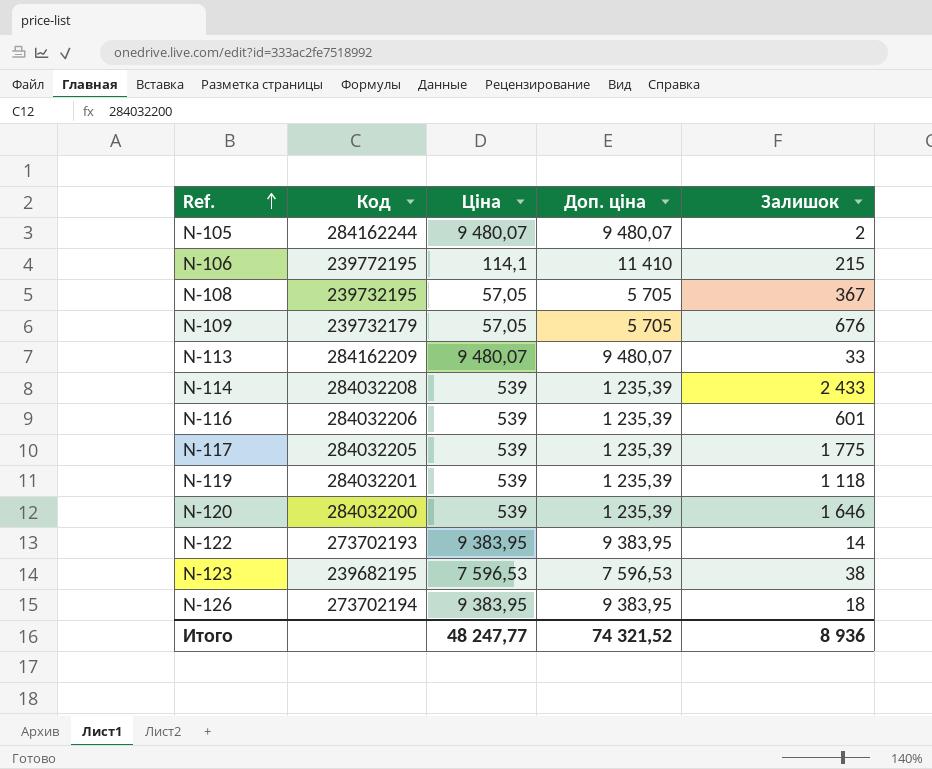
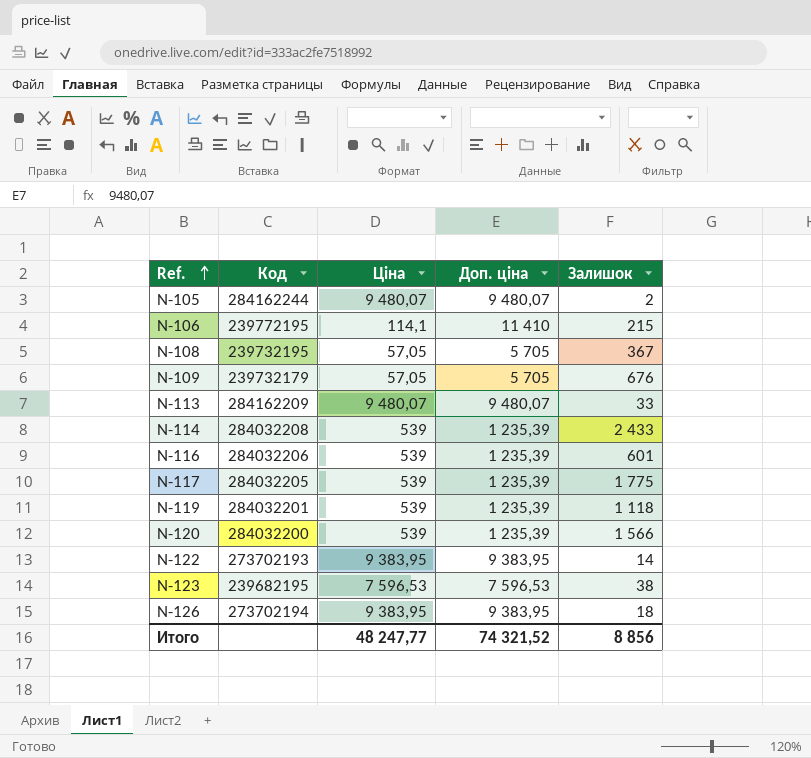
N-120 | Залишок: 1 646 -> 1 566
Итого | Залишок: 8 936 -> 8 856

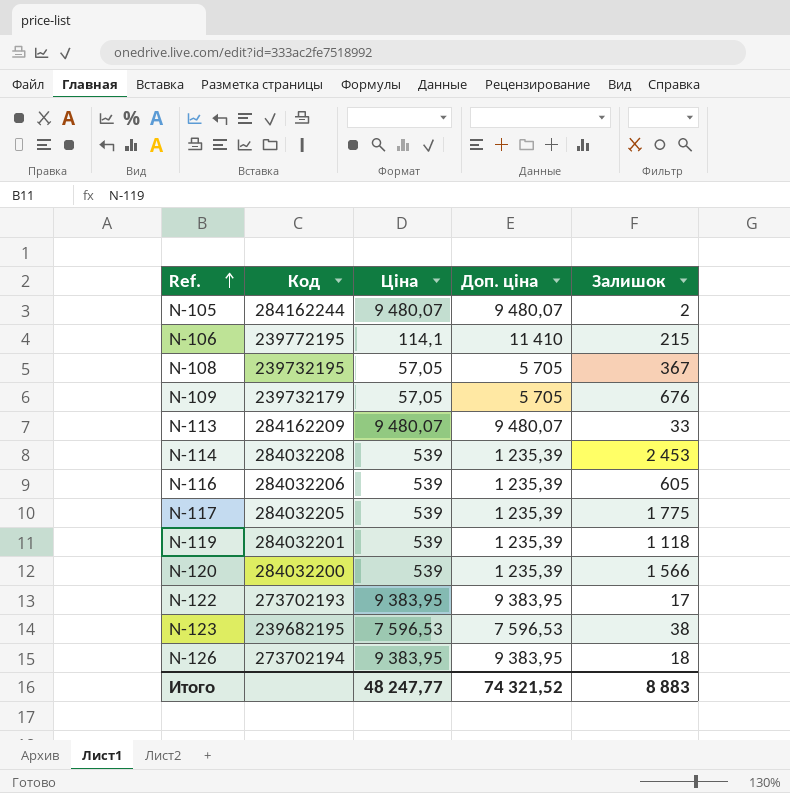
N-114 | Залишок: 2 433 -> 2 453
N-116 | Залишок: 601 -> 605
N-122 | Залишок: 14 -> 17
Итого | Залишок: 8 856 -> 8 883

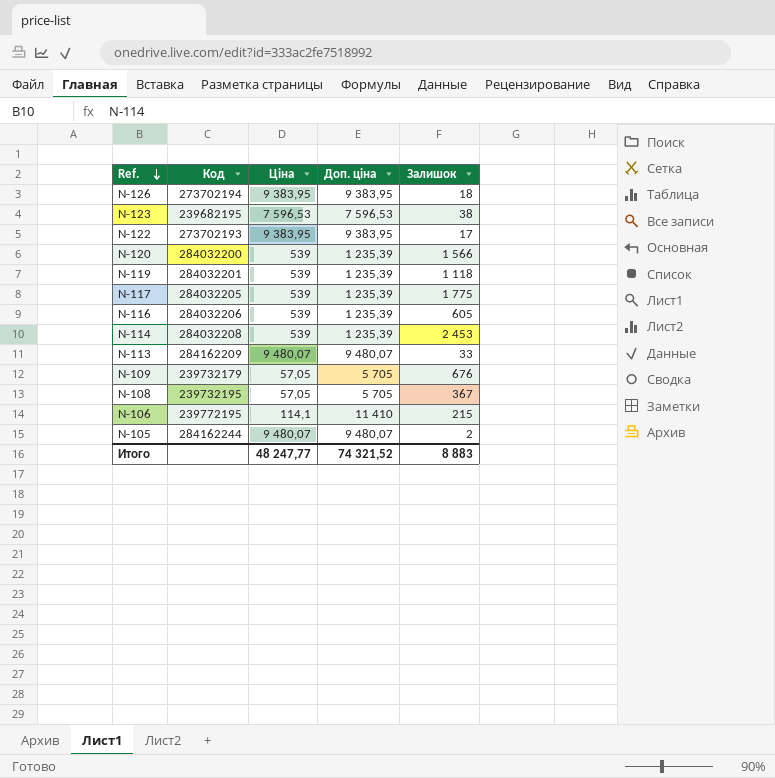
row order: Ref. ascending -> Ref. descending

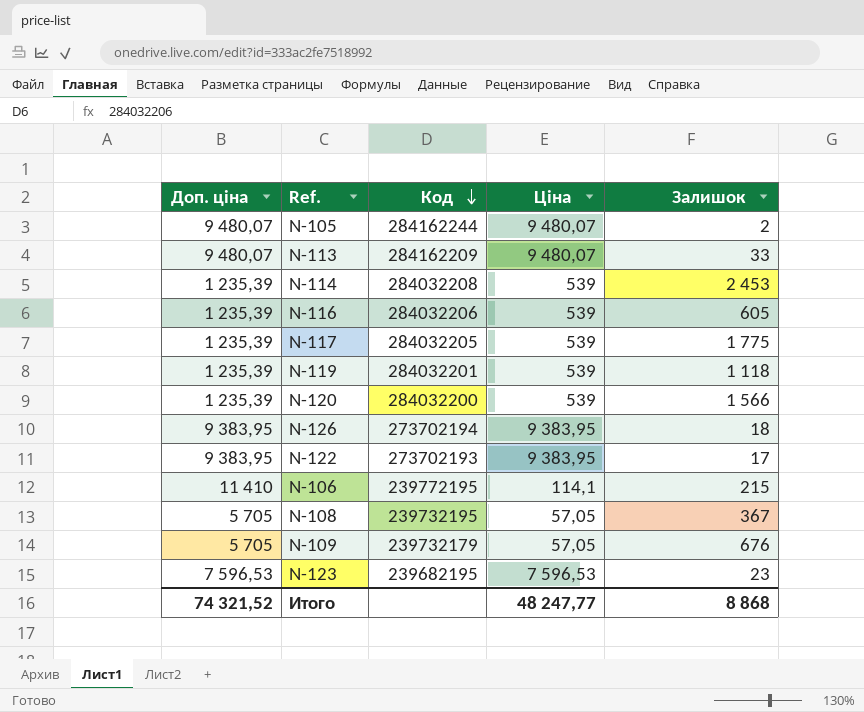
row order: Ref. descending -> Код descending
column Доп. ціна | position: 4 -> 1
N-123 | Залишок: 38 -> 23
Итого | Залишок: 8 883 -> 8 868

